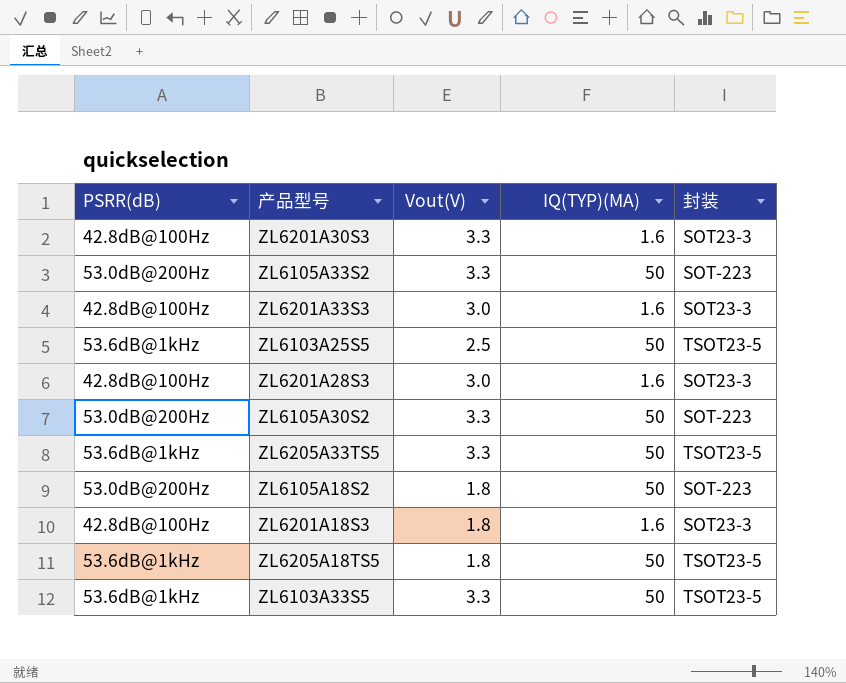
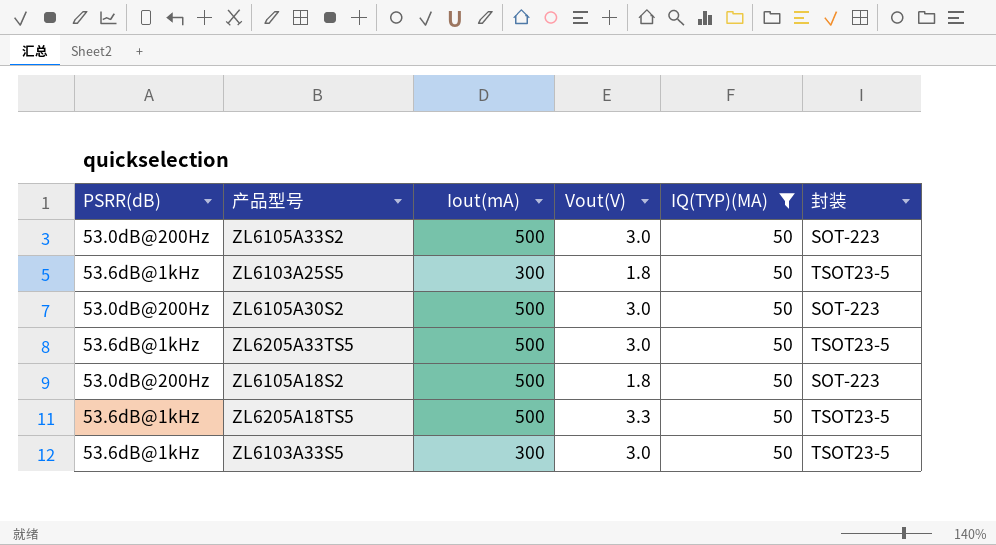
filter: none -> IQ(TYP)(ΜA) = 50
column Iout(mA) | position: none -> 3
ZL6105A33S2 | Vout(V): 3.3 -> 3.0
ZL6103A25S5 | Vout(V): 2.5 -> 1.8
ZL6105A30S2 | Vout(V): 3.3 -> 3.0
ZL6205A33TS5 | Vout(V): 3.3 -> 3.0
ZL6205A18TS5 | Vout(V): 1.8 -> 3.3
ZL6103A33S5 | Vout(V): 3.3 -> 3.0

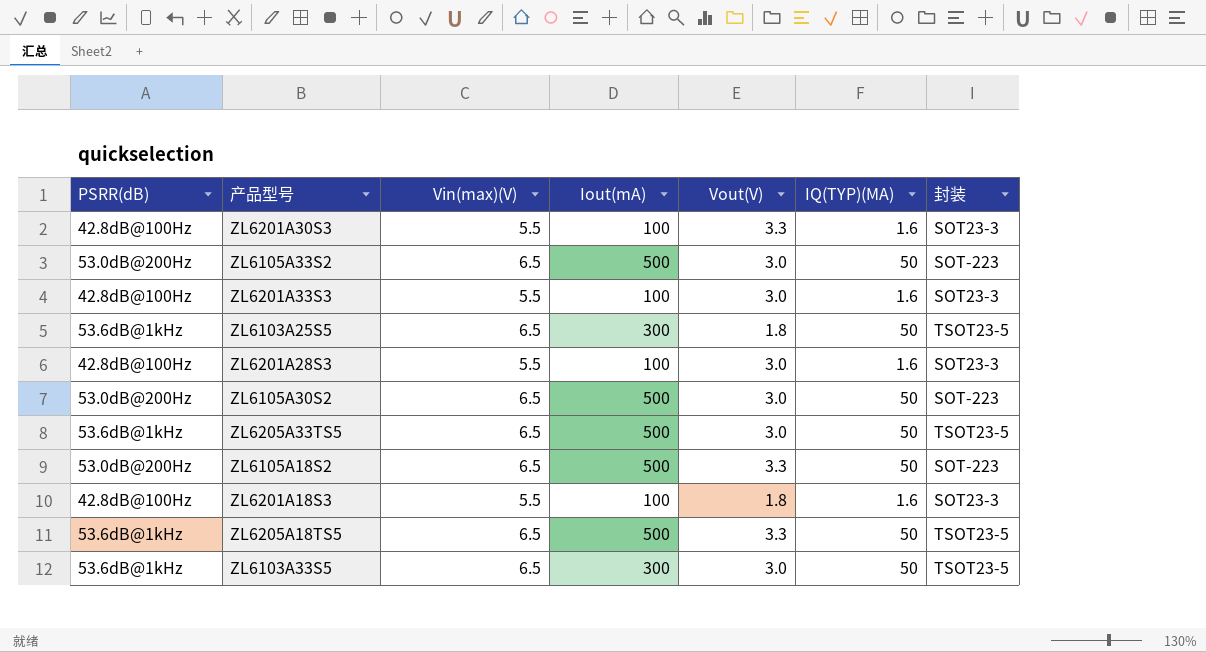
filter: IQ(TYP)(ΜA) = 50 -> none
column Vin(max)(V) | position: none -> 3
ZL6105A18S2 | Vout(V): 1.8 -> 3.3

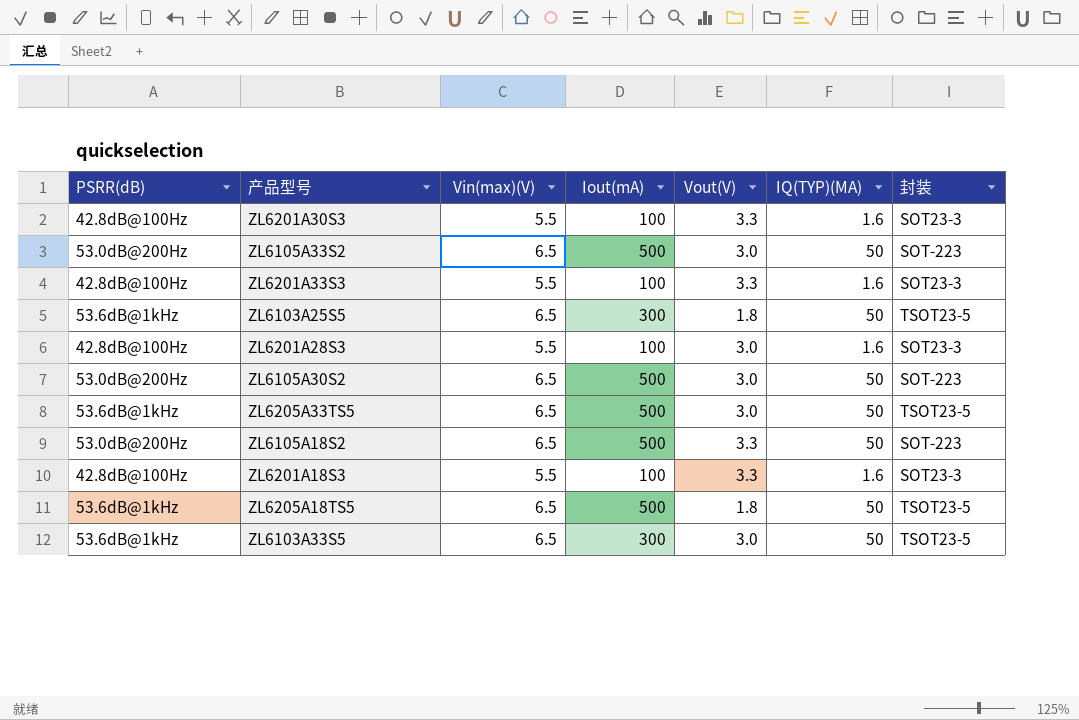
ZL6201A33S3 | Vout(V): 3.0 -> 3.3
ZL6201A18S3 | Vout(V): 1.8 -> 3.3
ZL6205A18TS5 | Vout(V): 3.3 -> 1.8

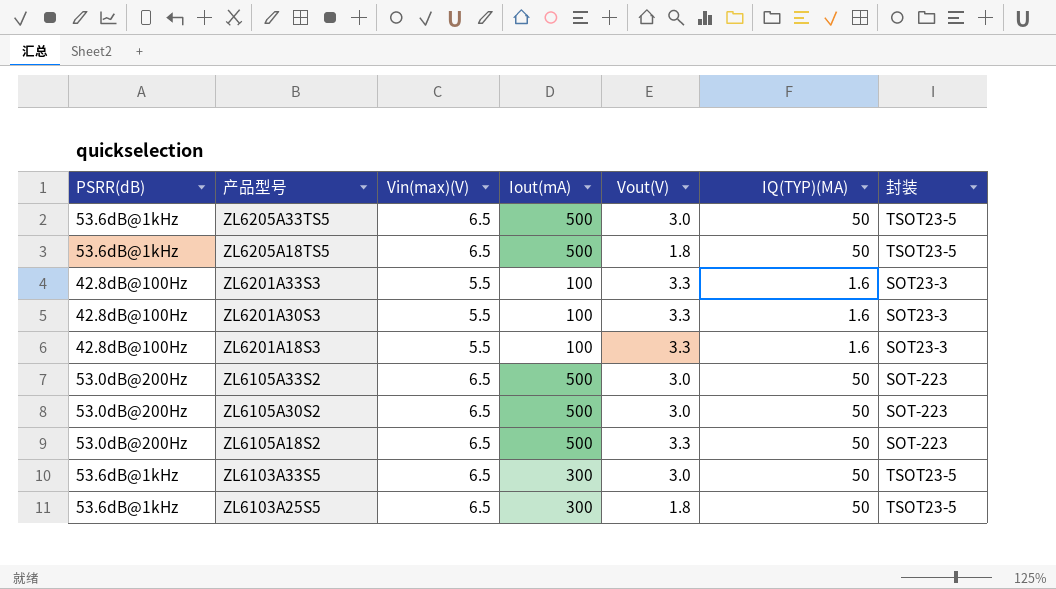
row order: none -> 产品型号 descending
row ZL6201A28S3: 42.8dB@100Hz | 5.5 | 100 | 3.0 | 1.6 | SOT23-3 -> none

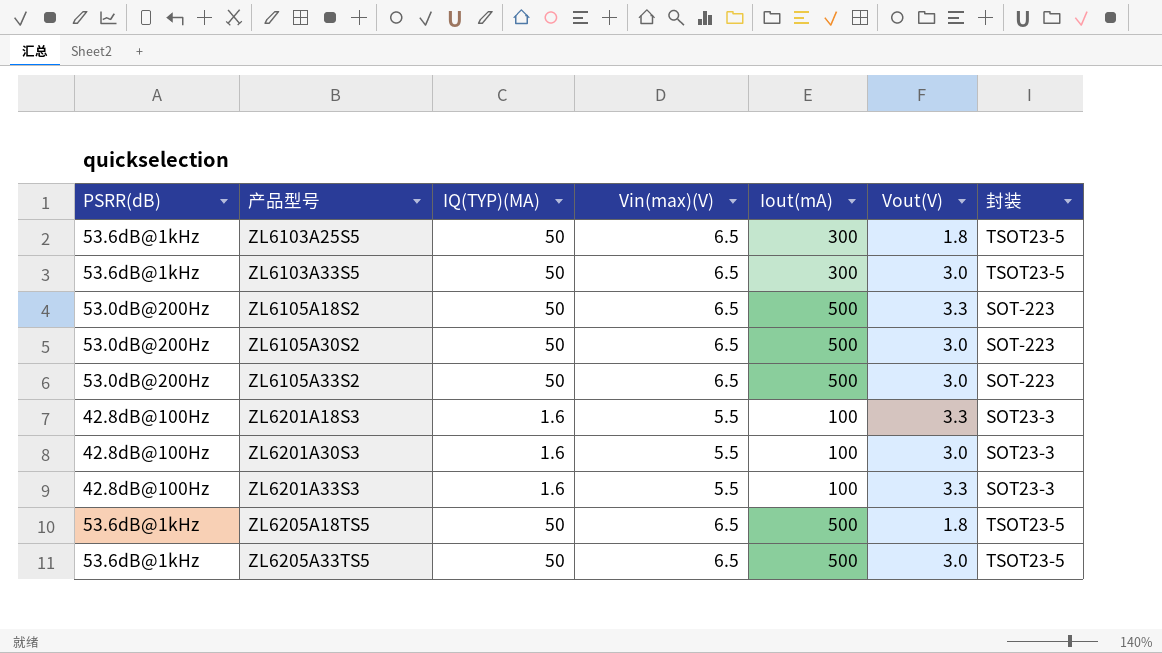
row order: 产品型号 descending -> 产品型号 ascending
column IQ(TYP)(ΜA) | position: 6 -> 3
ZL6201A30S3 | Vout(V): 3.3 -> 3.0

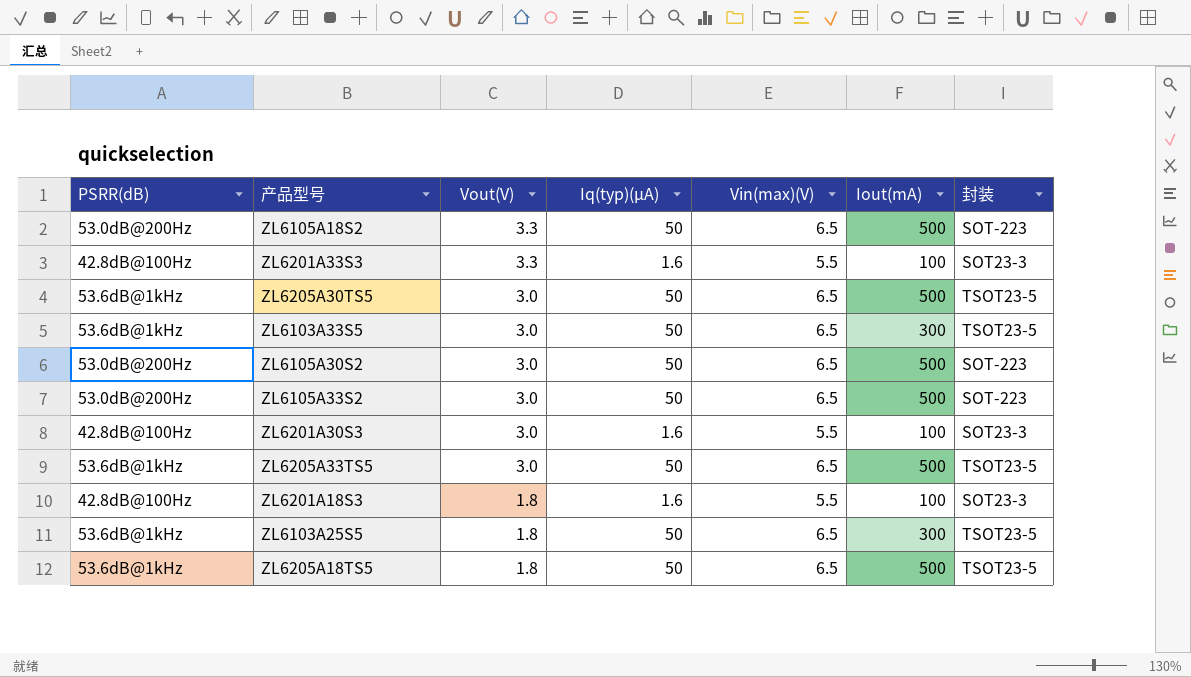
row order: 产品型号 ascending -> Vout(V) descending
column Vout(V) | position: 6 -> 3
column name: IQ(TYP)(ΜA) -> Iq(typ)(μA)
row ZL6205A30TS5: none -> 53.6dB@1kHz | 3.0 | 50 | 6.5 | 500 | TSOT23-5
ZL6201A18S3 | Vout(V): 3.3 -> 1.8

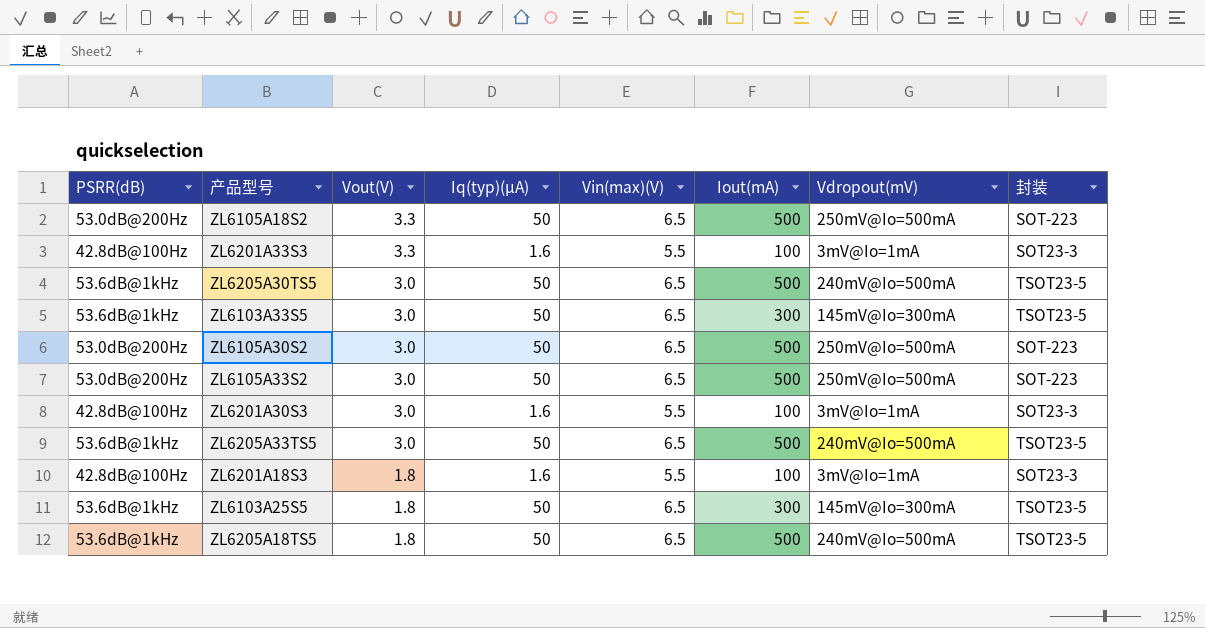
column Vdropout(mV) | position: none -> 7

